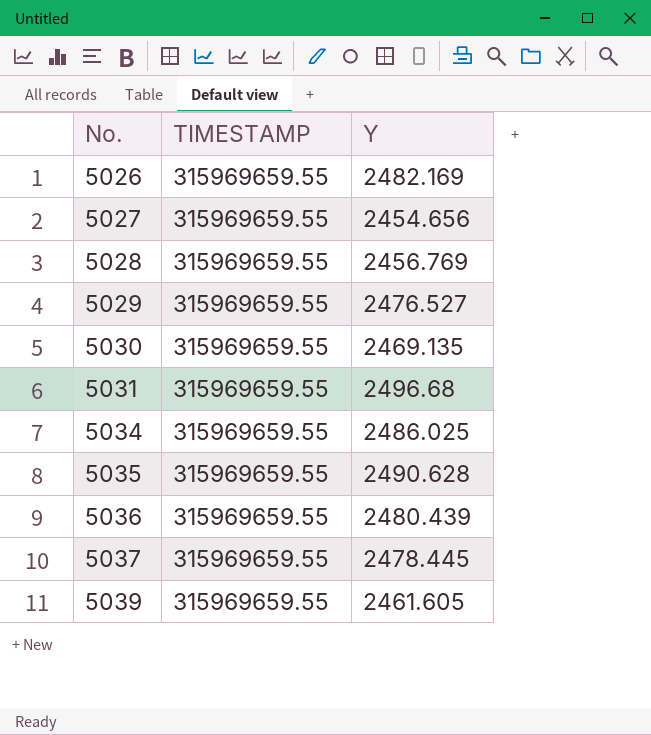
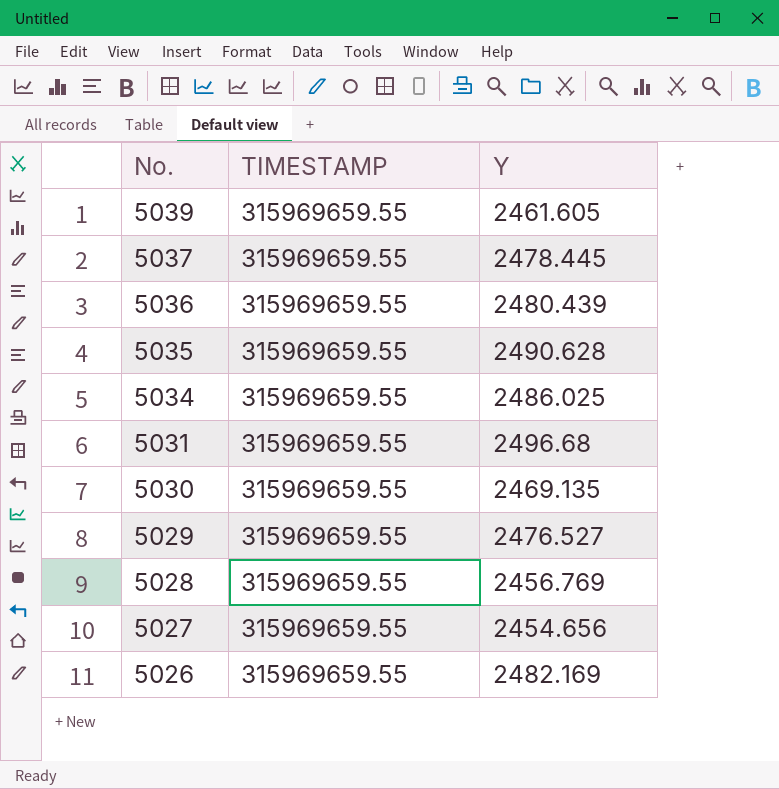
row order: No. ascending -> No. descending

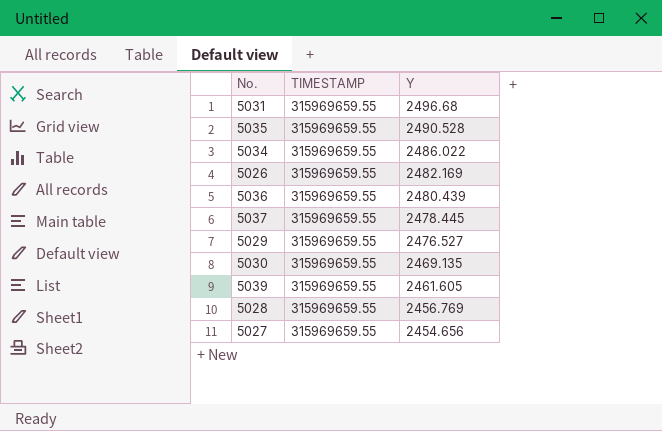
row order: No. descending -> Y descending
5035 | Y: 2490.628 -> 2490.528
5034 | Y: 2486.025 -> 2486.022

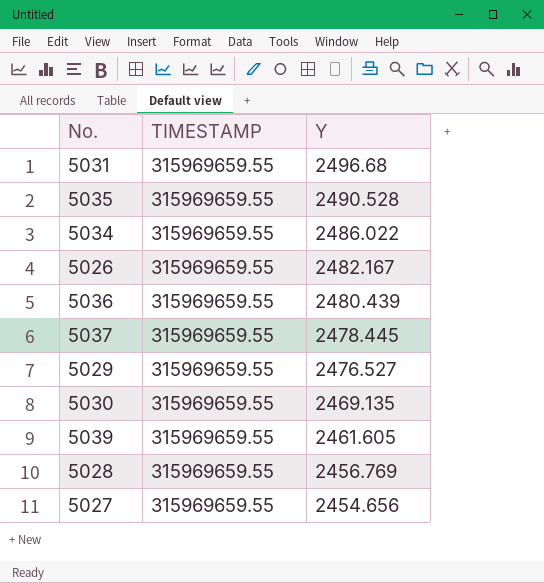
5026 | Y: 2482.169 -> 2482.167

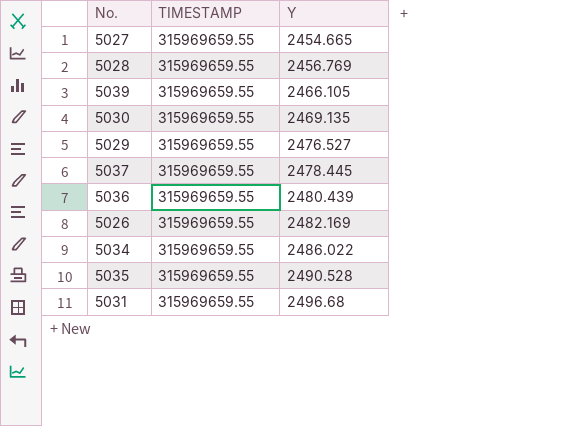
row order: Y descending -> Y ascending
5027 | Y: 2454.656 -> 2454.665
5039 | Y: 2461.605 -> 2466.105
5026 | Y: 2482.167 -> 2482.169

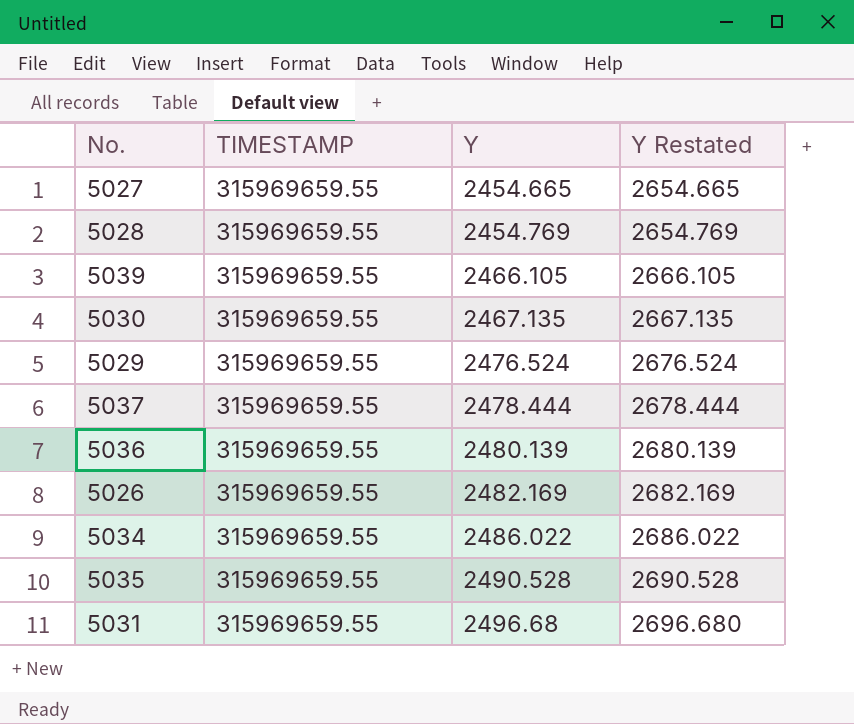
column Y Restated | formula: none -> [Y] + 200
5028 | Y: 2456.769 -> 2454.769
5030 | Y: 2469.135 -> 2467.135
5029 | Y: 2476.527 -> 2476.524
5037 | Y: 2478.445 -> 2478.444
5036 | Y: 2480.439 -> 2480.139

